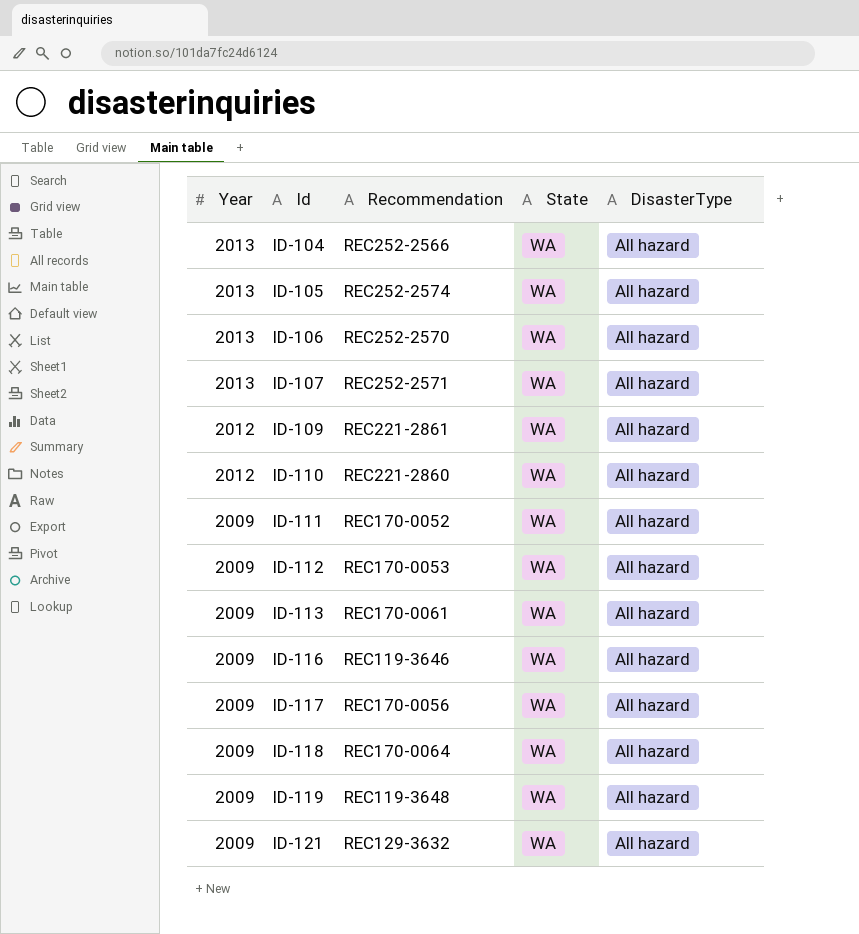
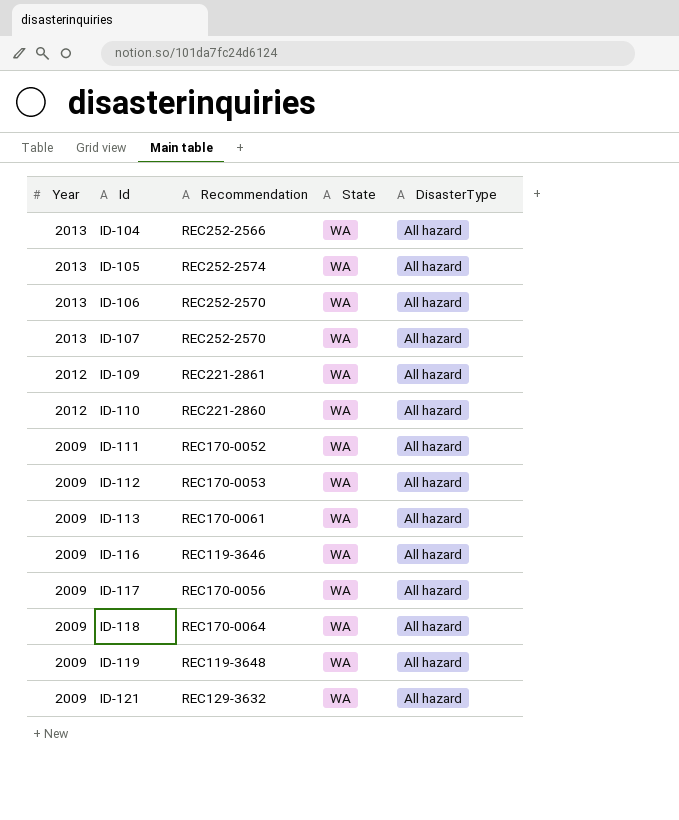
ID-107 | Recommendation: REC252-2571 -> REC252-2570

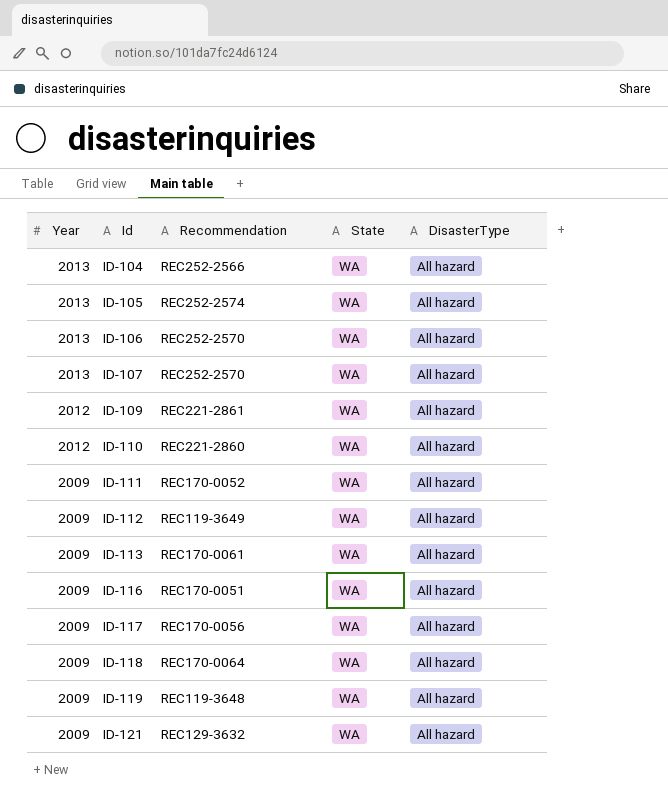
ID-112 | Recommendation: REC170-0053 -> REC119-3649
ID-116 | Recommendation: REC119-3646 -> REC170-0051

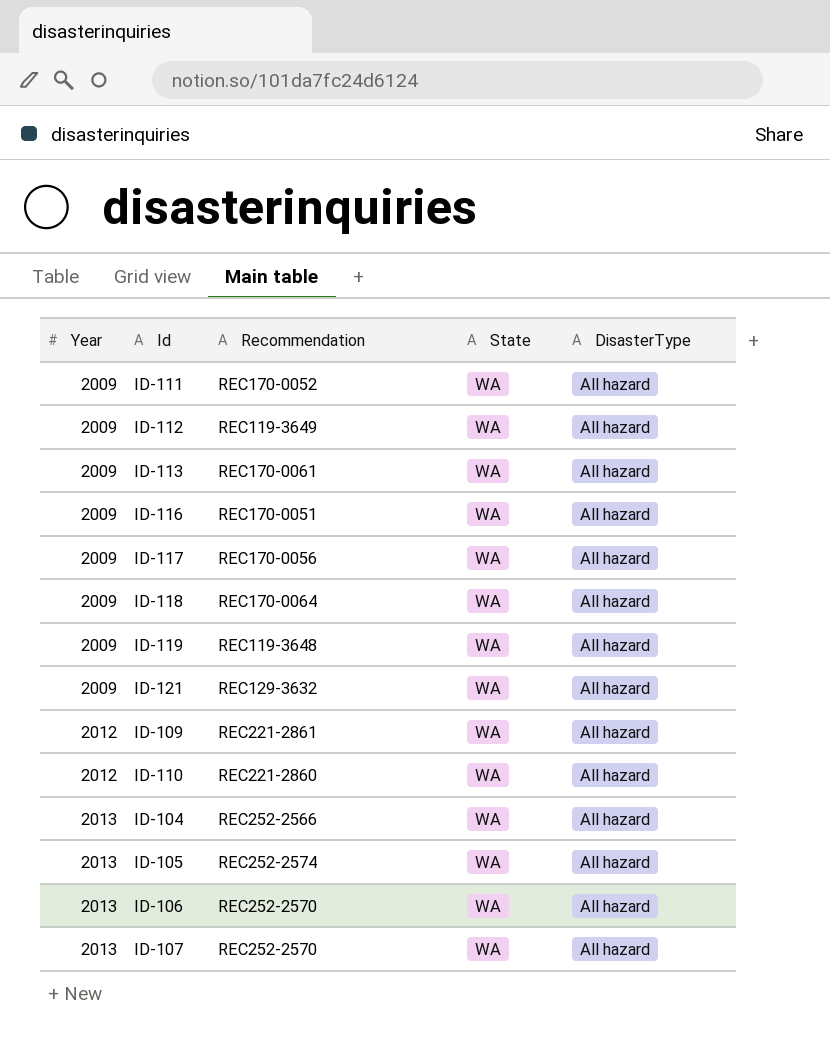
row order: Year descending -> Year ascending

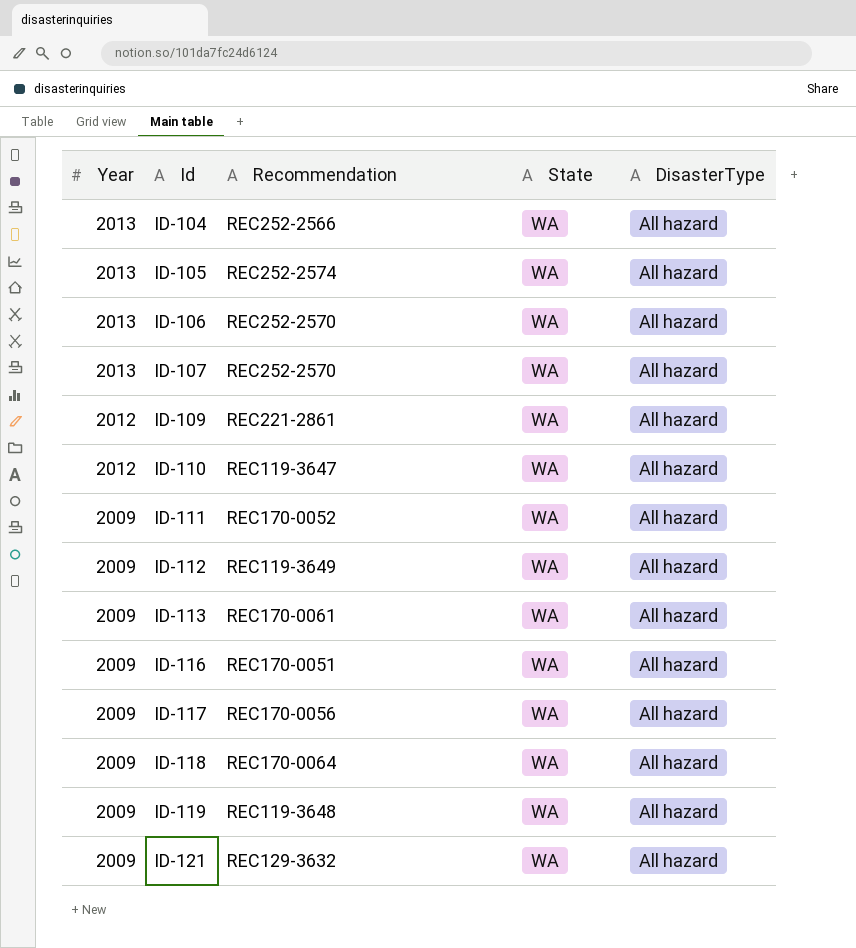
row order: Year ascending -> Year descending
ID-110 | Recommendation: REC221-2860 -> REC119-3647

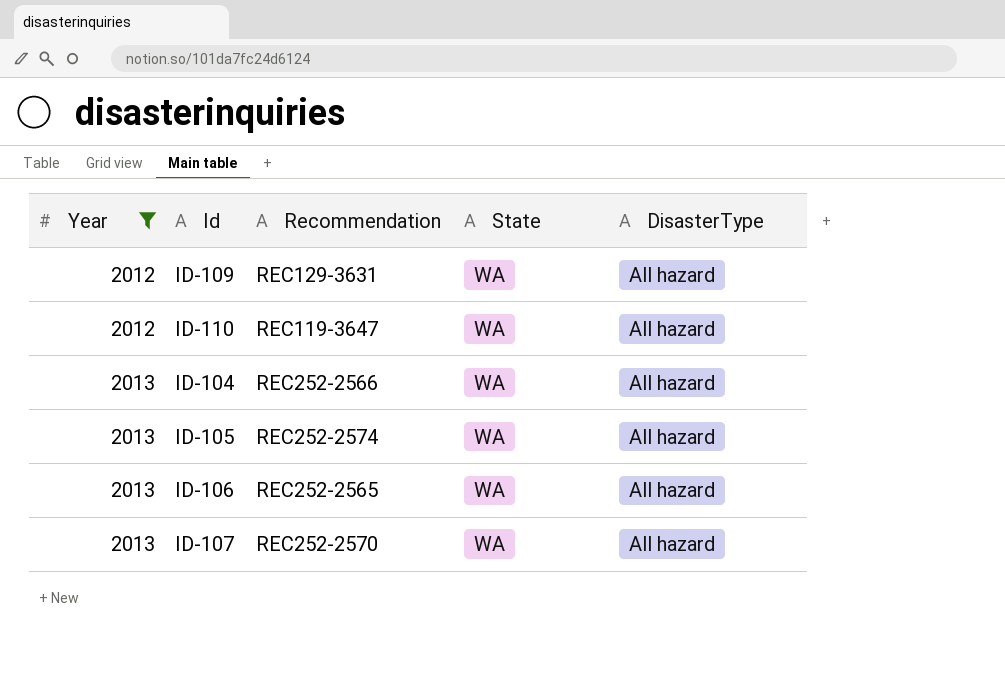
filter: none -> Year != 2009
row order: Year descending -> Year ascending
ID-109 | Recommendation: REC221-2861 -> REC129-3631
ID-106 | Recommendation: REC252-2570 -> REC252-2565

